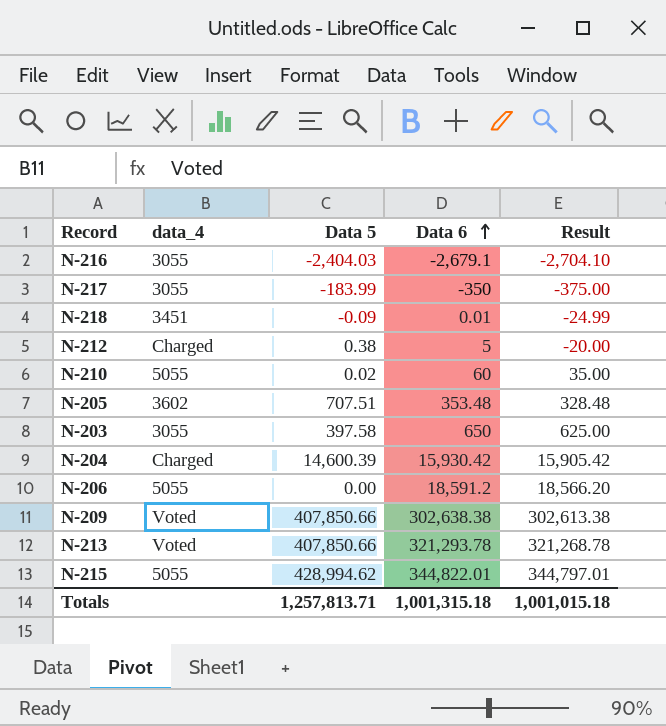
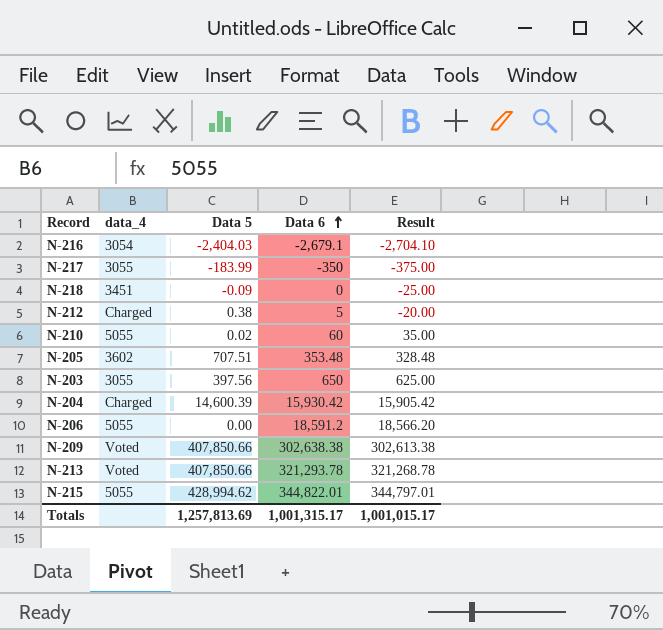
N-216 | data_4: 3055 -> 3054
N-218 | Data 6: 0.01 -> 0
N-218 | Result: -24.99 -> -25.00
N-203 | Data 5: 397.58 -> 397.56
Totals | Data 5: 1,257,813.71 -> 1,257,813.69
Totals | Data 6: 1,001,315.18 -> 1,001,315.17
Totals | Result: 1,001,015.18 -> 1,001,015.17

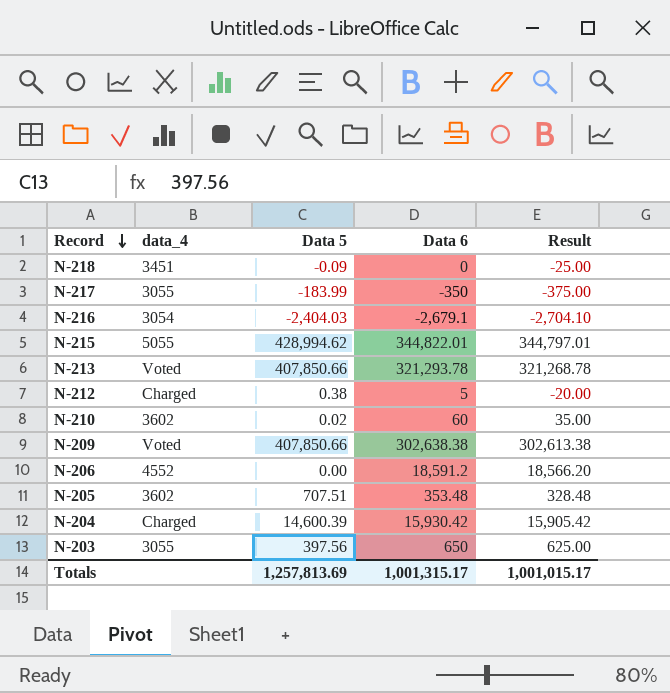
row order: Data 6 ascending -> Record descending
N-210 | data_4: 5055 -> 3602
N-206 | data_4: 5055 -> 4552

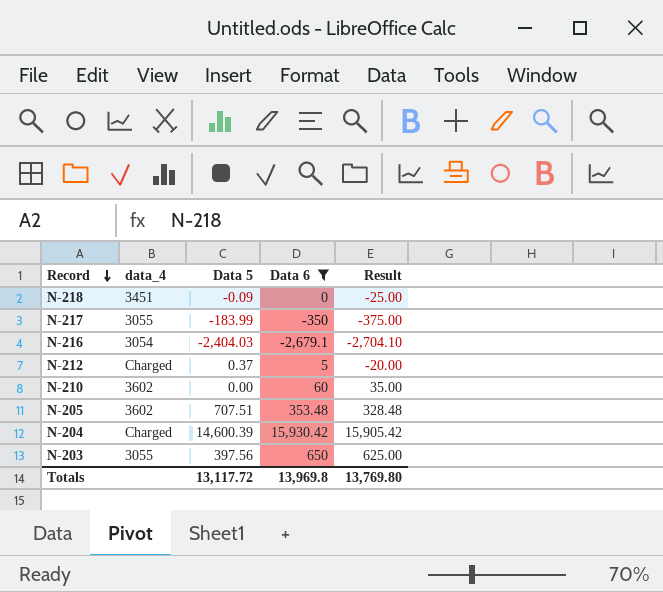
filter: none -> Data 6 <= 15,930.42
N-212 | Data 5: 0.38 -> 0.37
N-210 | Data 5: 0.02 -> 0.00
Totals | Data 5: 1,257,813.69 -> 13,117.72
Totals | Data 6: 1,001,315.17 -> 13,969.8
Totals | Result: 1,001,015.17 -> 13,769.80

